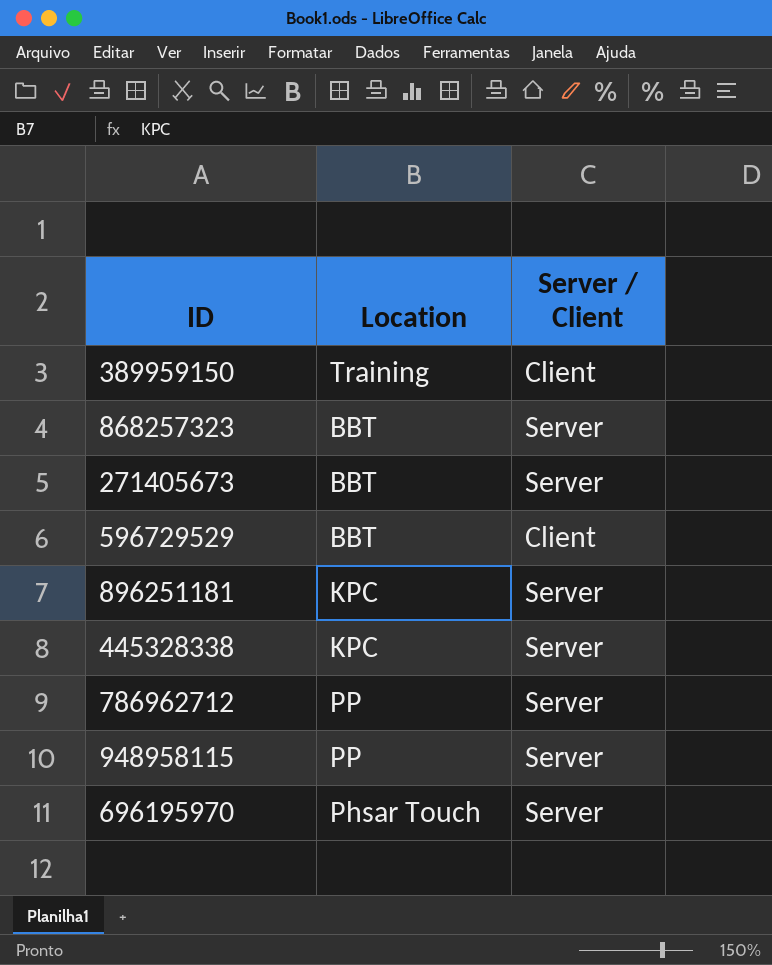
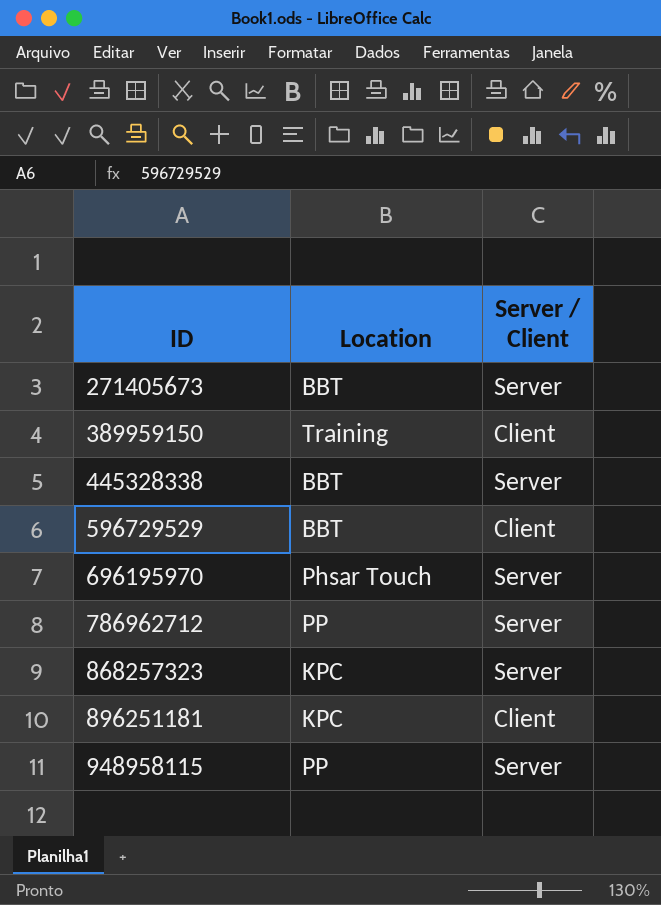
row order: none -> ID ascending
445328338 | Location: KPC -> BBT
868257323 | Location: BBT -> KPC
896251181 | Server / Client: Server -> Client

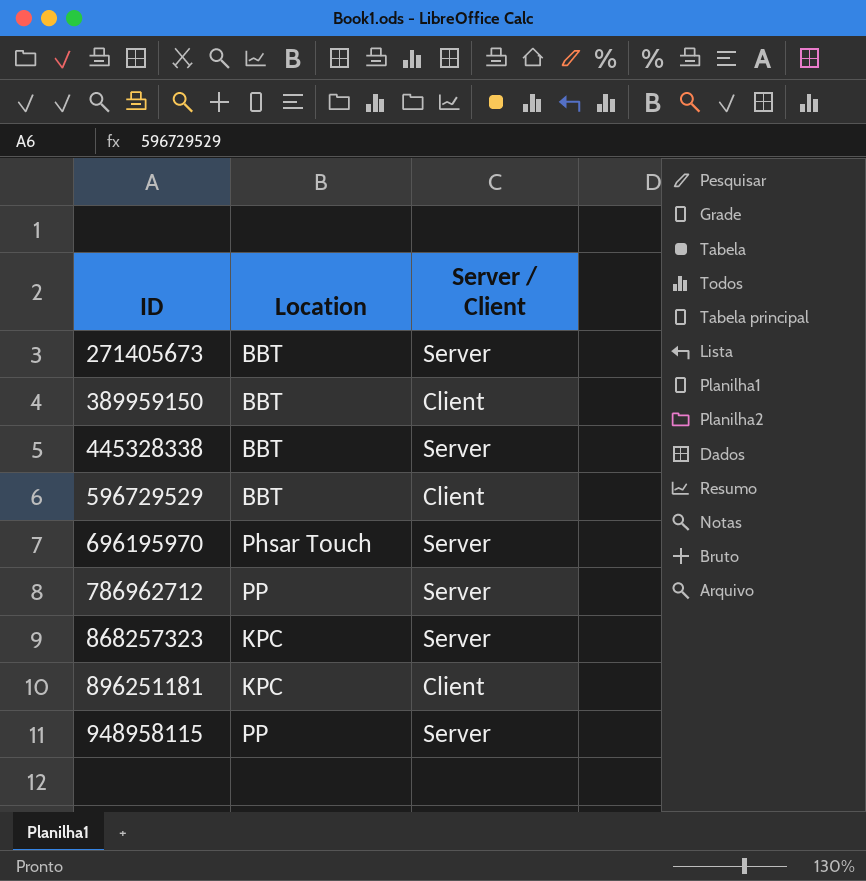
389959150 | Location: Training -> BBT

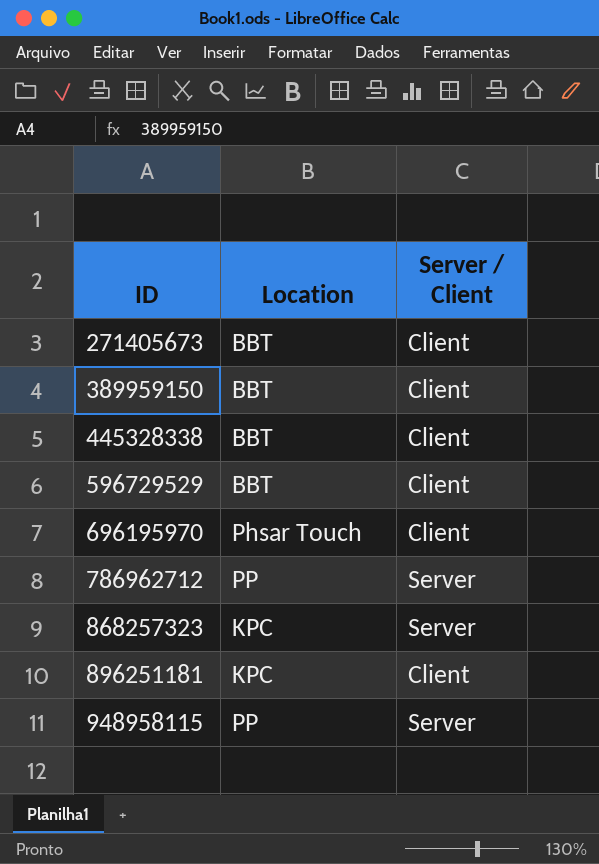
271405673 | Server / Client: Server -> Client
445328338 | Server / Client: Server -> Client
696195970 | Server / Client: Server -> Client

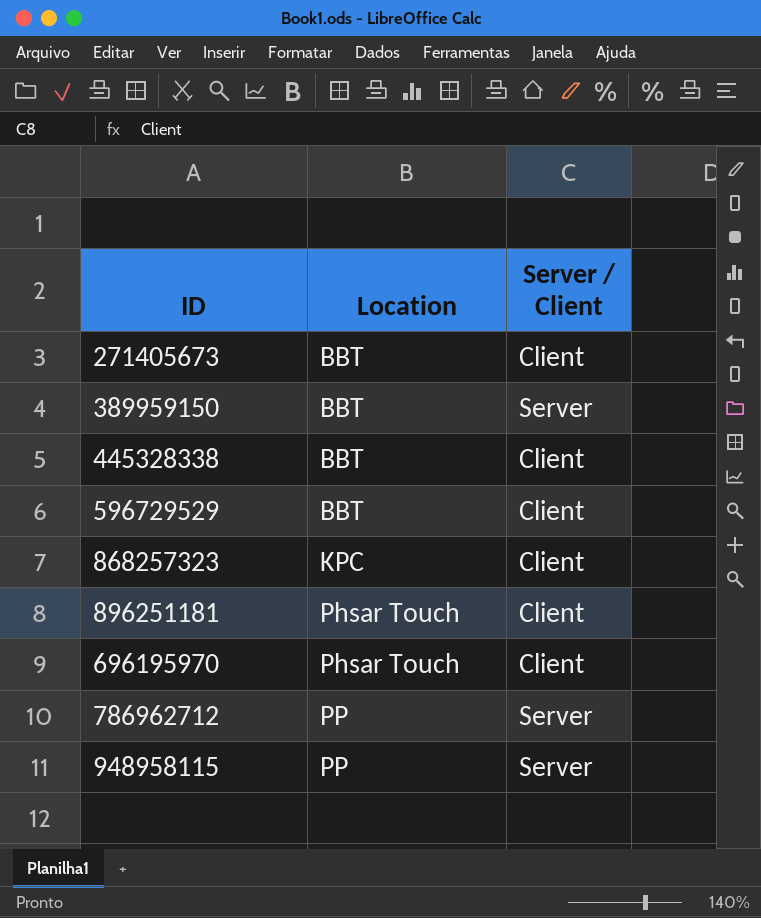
row order: ID ascending -> Location ascending
389959150 | Server / Client: Client -> Server
868257323 | Server / Client: Server -> Client
896251181 | Location: KPC -> Phsar Touch

